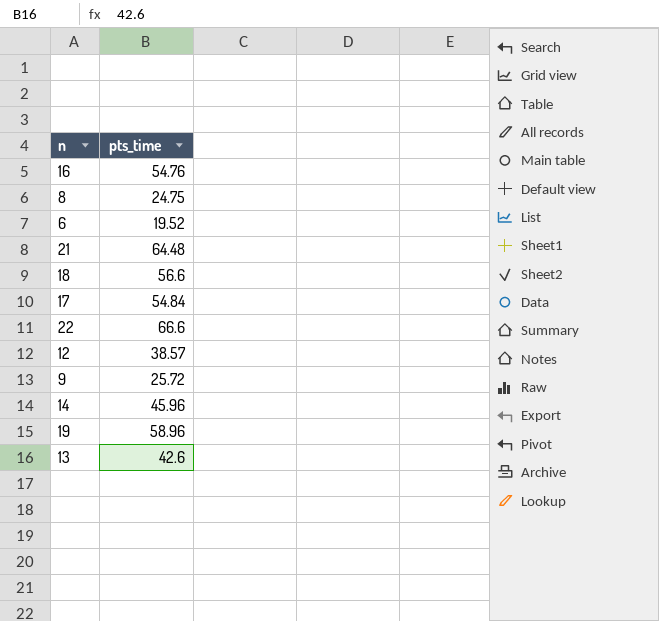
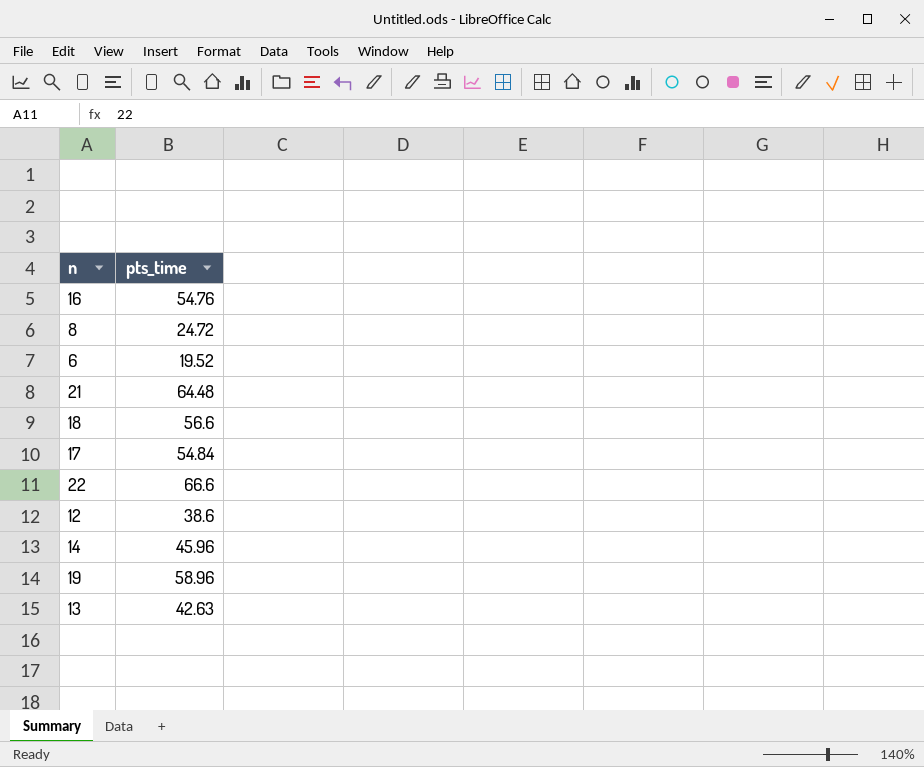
row 9: 25.72 -> none
8 | pts_time: 24.75 -> 24.72
12 | pts_time: 38.57 -> 38.6
13 | pts_time: 42.6 -> 42.63

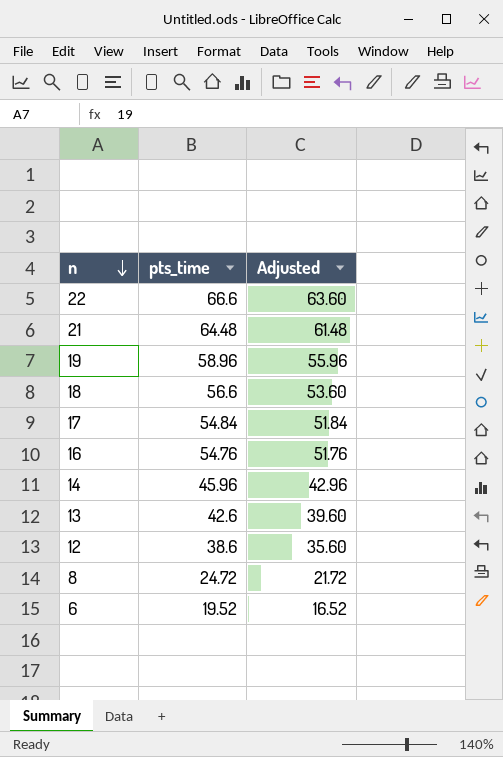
row order: none -> n descending
column Adjusted | formula: none -> [pts_time] - 3
13 | pts_time: 42.63 -> 42.6

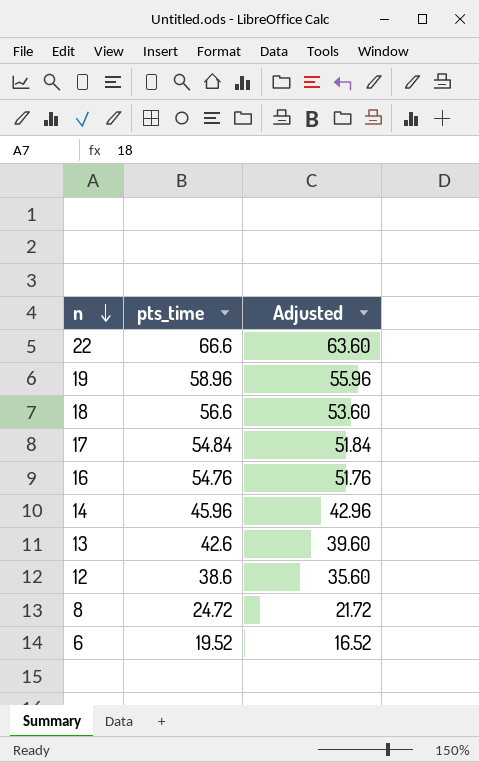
row 21: 64.48 | 61.48 -> none

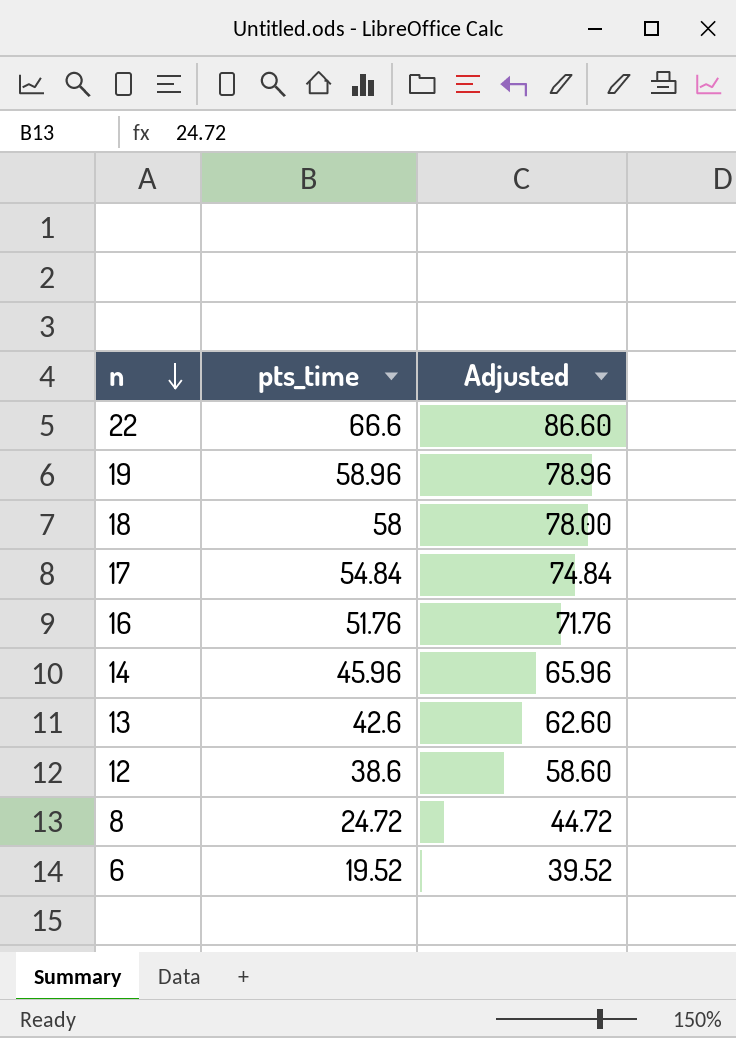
column Adjusted | formula: [pts_time] - 3 -> [pts_time] + 20
18 | pts_time: 56.6 -> 58
16 | pts_time: 54.76 -> 51.76

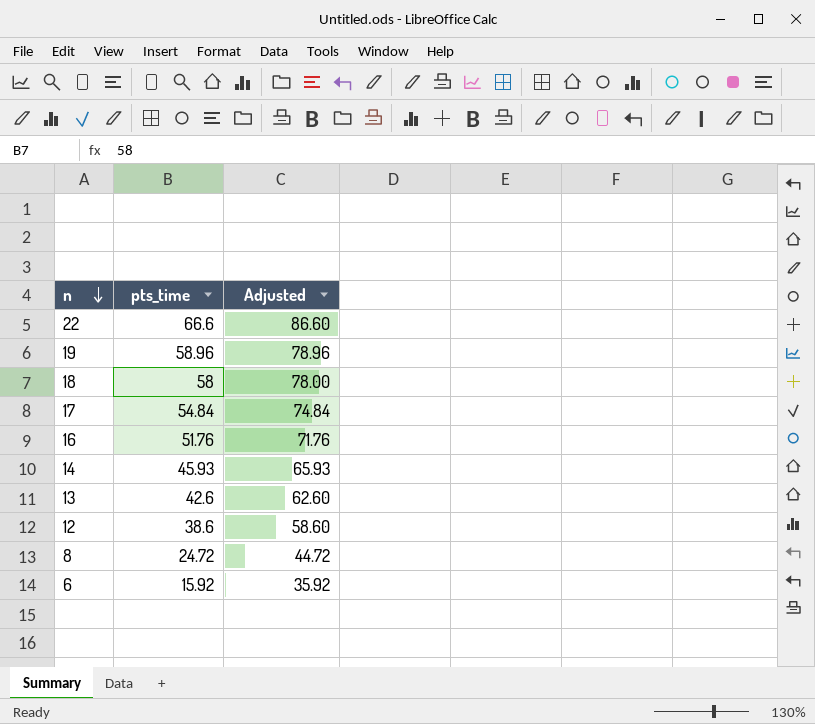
14 | pts_time: 45.96 -> 45.93
14 | Adjusted: 65.96 -> 65.93
6 | pts_time: 19.52 -> 15.92
6 | Adjusted: 39.52 -> 35.92

